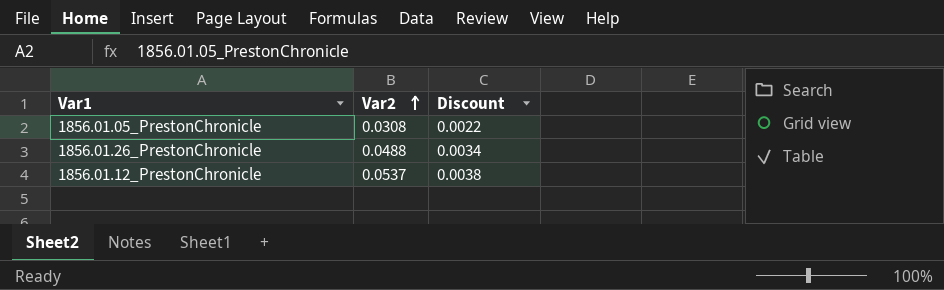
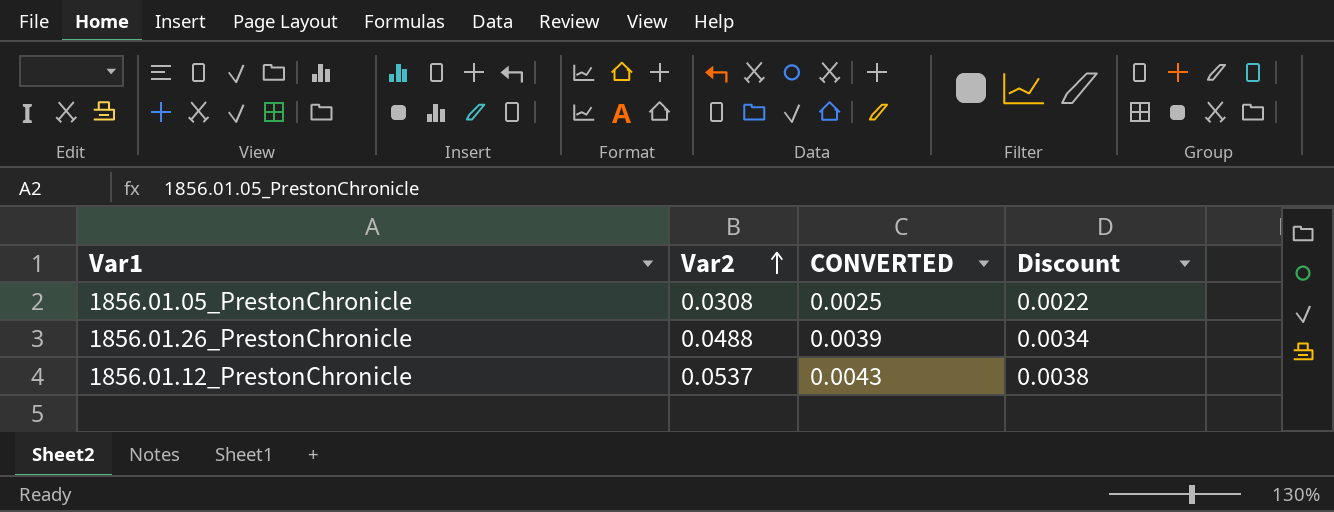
column CONVERTED | formula: none -> [Var2] * 0.08

